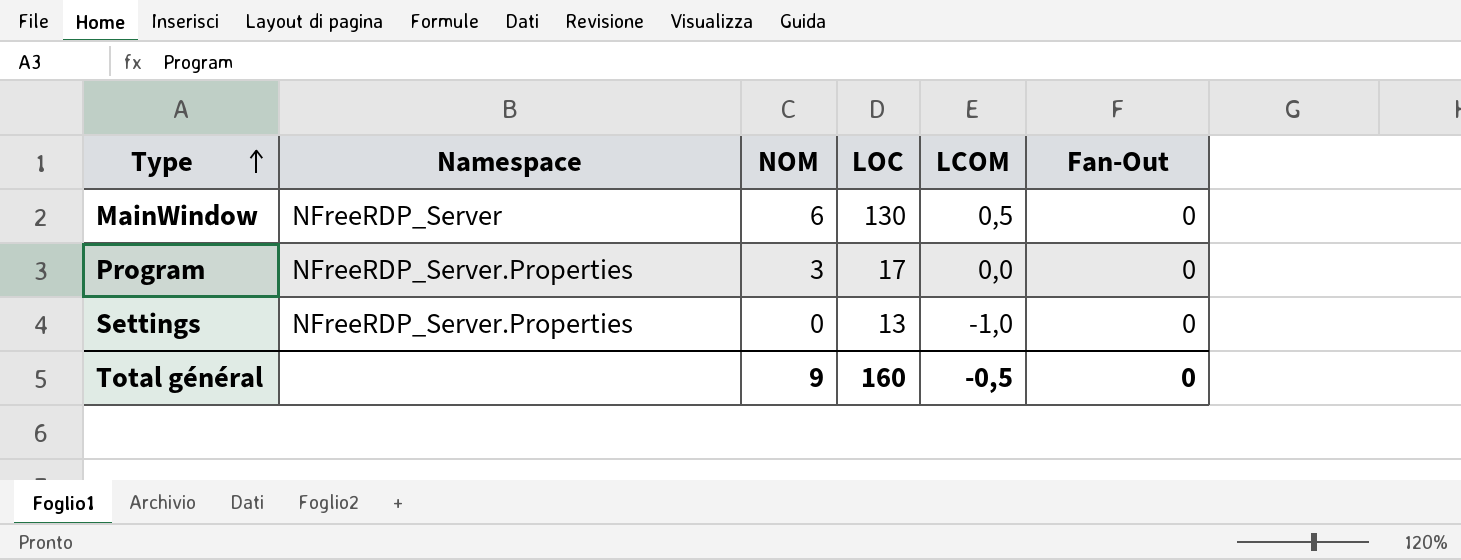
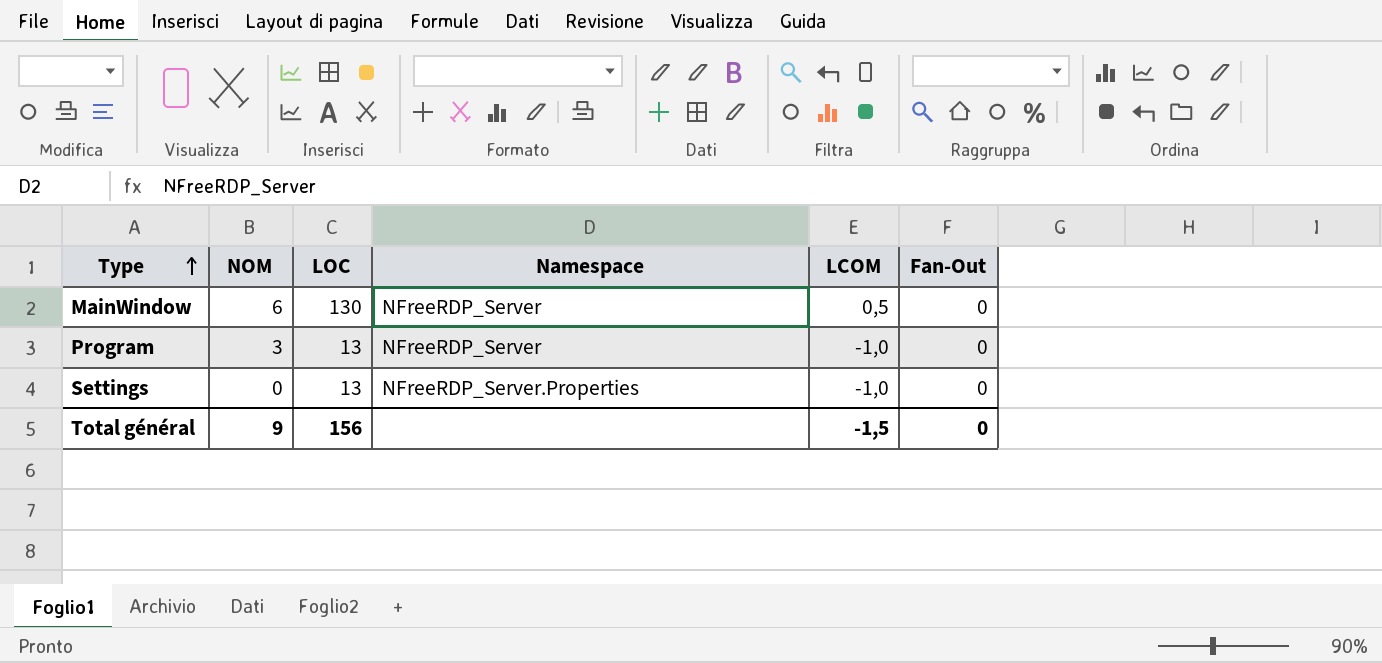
column Namespace | position: 2 -> 4
Program | LOC: 17 -> 13
Program | Namespace: NFreeRDP_Server.Properties -> NFreeRDP_Server
Program | LCOM: 0,0 -> -1,0
Total général | LOC: 160 -> 156
Total général | LCOM: -0,5 -> -1,5

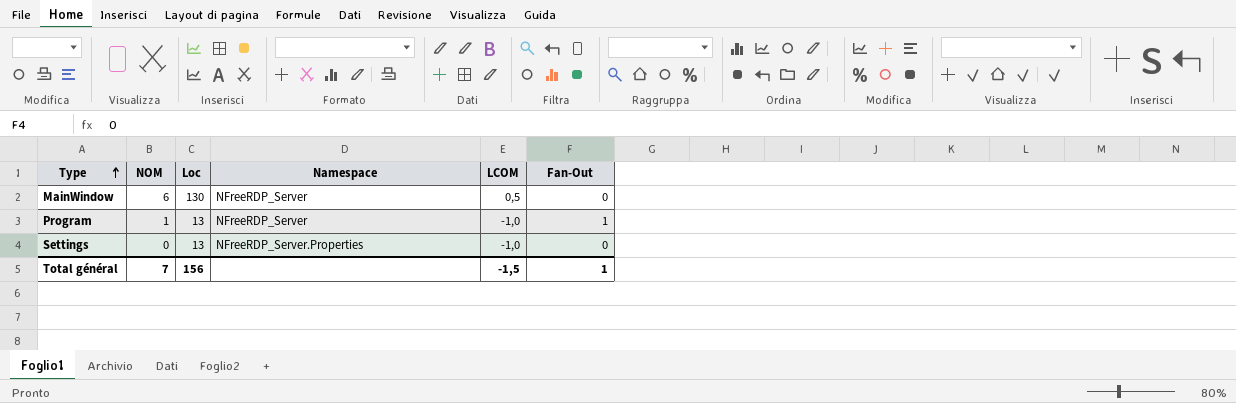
column name: LOC -> Loc
Program | NOM: 3 -> 1
Program | Fan-Out: 0 -> 1
Total général | NOM: 9 -> 7
Total général | Fan-Out: 0 -> 1

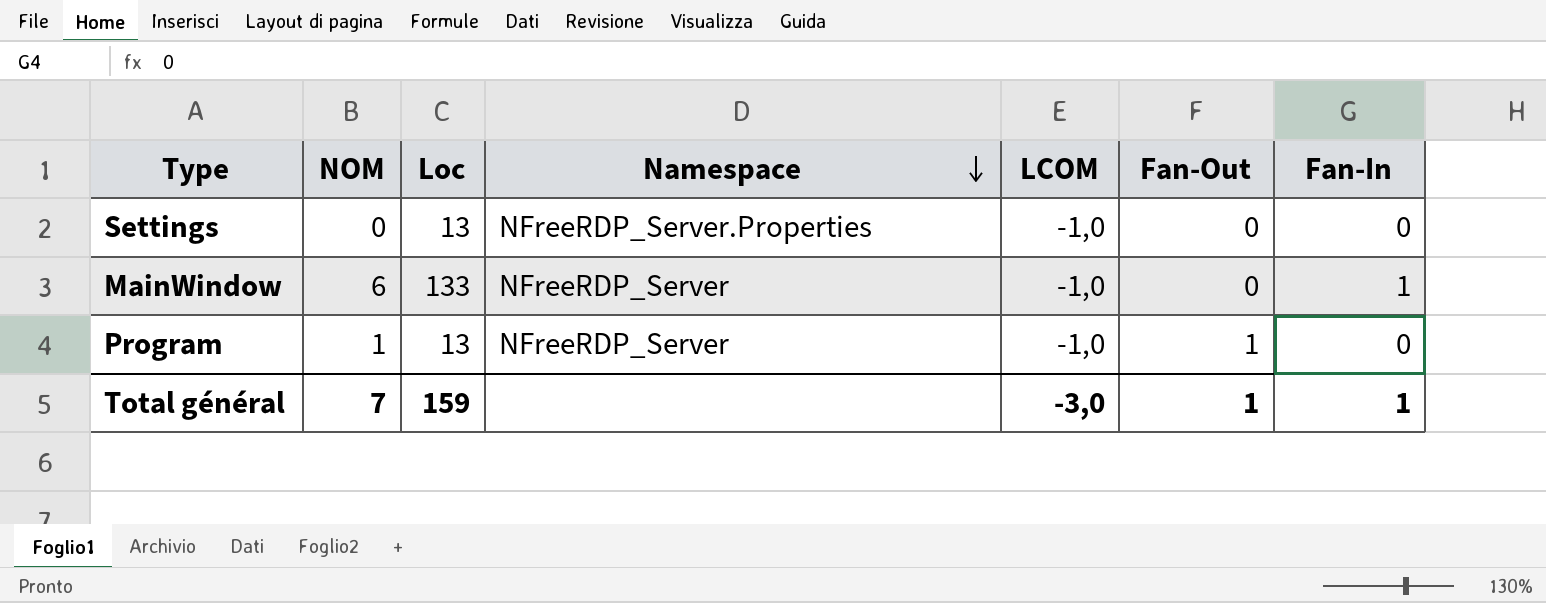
row order: Type ascending -> Namespace descending
column Fan-In | position: none -> 7
MainWindow | Loc: 130 -> 133
MainWindow | LCOM: 0,5 -> -1,0
Total général | Loc: 156 -> 159
Total général | LCOM: -1,5 -> -3,0

